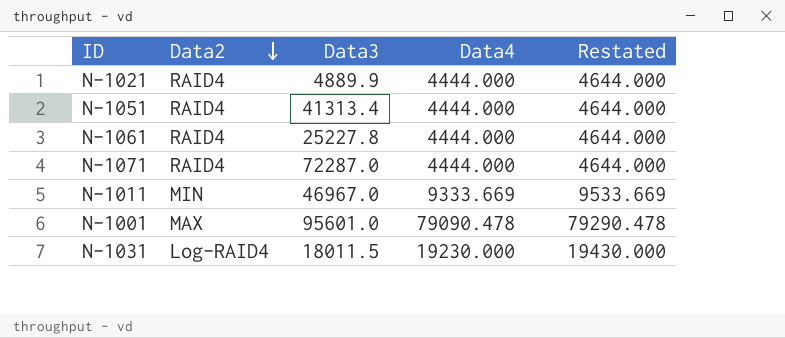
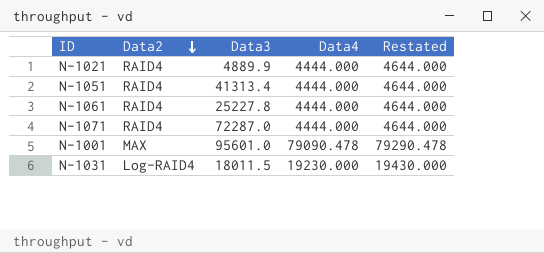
row N-1011: MIN | 46967.0 | 9333.669 | 9533.669 -> none

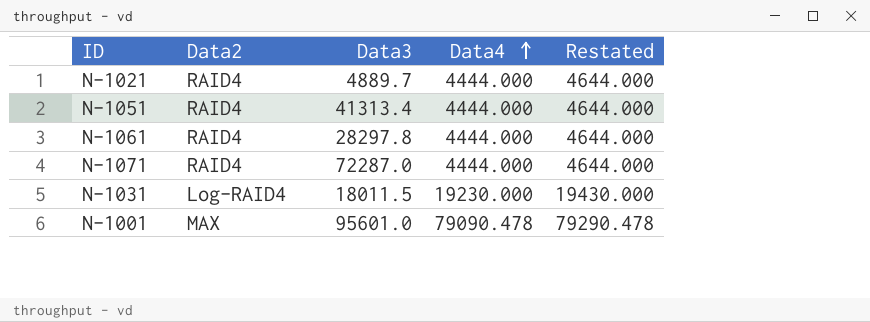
row order: Data2 descending -> Data4 ascending
N-1021 | Data3: 4889.9 -> 4889.7
N-1061 | Data3: 25227.8 -> 28297.8

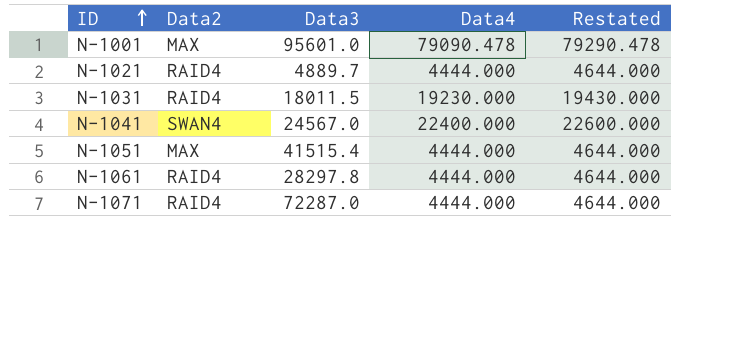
row order: Data4 ascending -> ID ascending
N-1031 | Data2: Log-RAID4 -> RAID4
row N-1041: none -> SWAN4 | 24567.0 | 22400.000 | 22600.000
N-1051 | Data2: RAID4 -> MAX
N-1051 | Data3: 41313.4 -> 41515.4

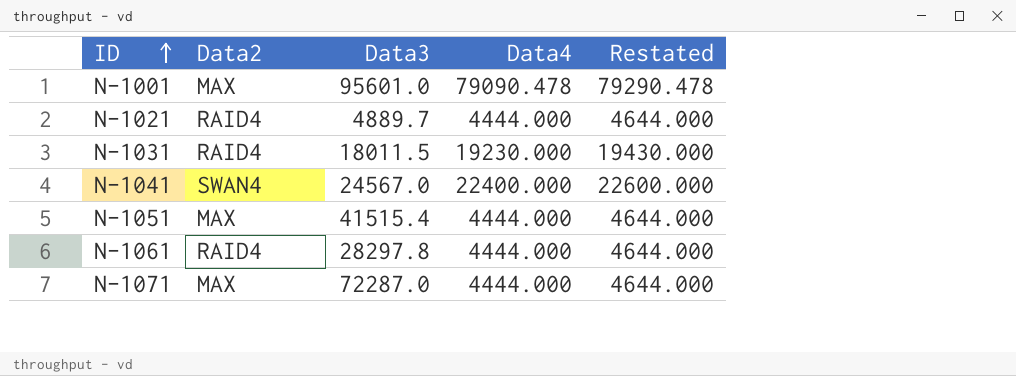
N-1071 | Data2: RAID4 -> MAX

